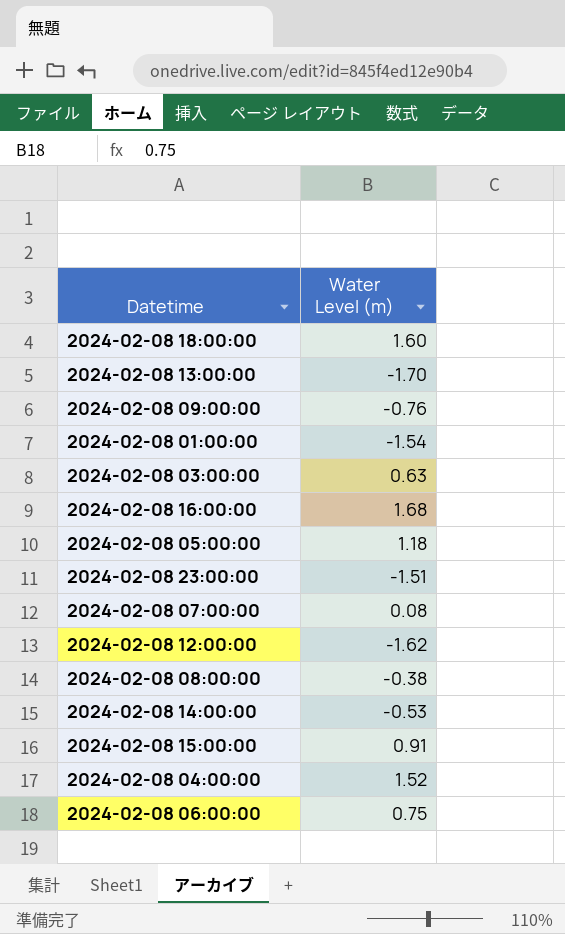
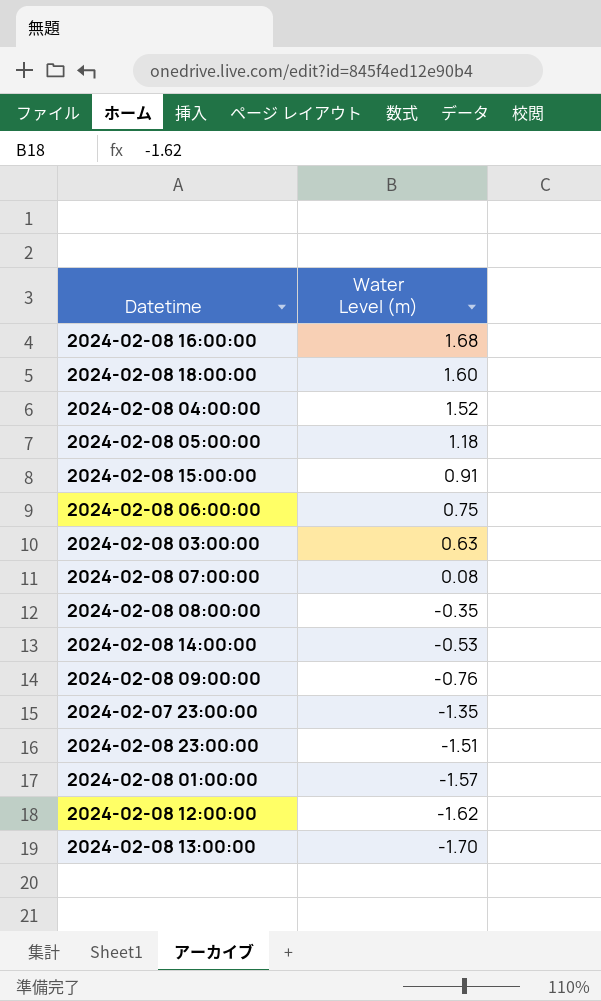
row order: none -> Water Level (m) descending
2024-02-08 08:00:00 | Water Level (m): -0.38 -> -0.35
row 2024-02-07 23:00:00: none -> -1.35
2024-02-08 01:00:00 | Water Level (m): -1.54 -> -1.57

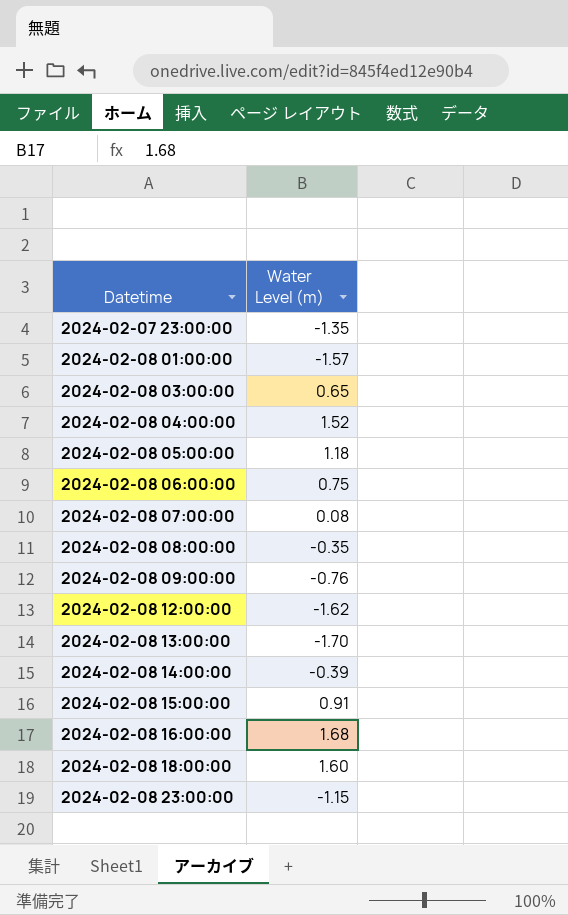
row order: Water Level (m) descending -> Datetime ascending
2024-02-08 03:00:00 | Water Level (m): 0.63 -> 0.65
2024-02-08 14:00:00 | Water Level (m): -0.53 -> -0.39
2024-02-08 23:00:00 | Water Level (m): -1.51 -> -1.15

